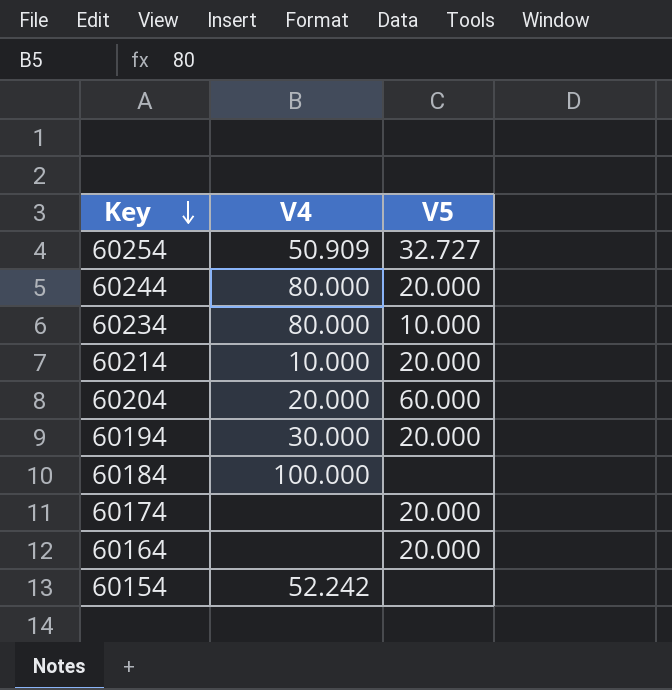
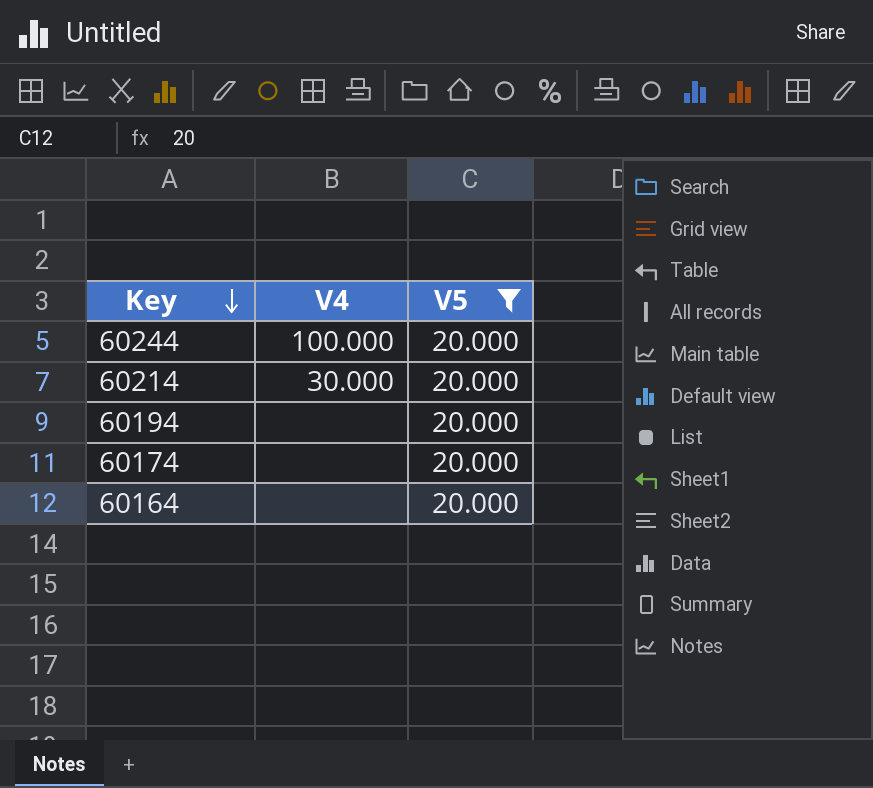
filter: none -> V5 = 20.000
60244 | V4: 80.000 -> 100.000
60214 | V4: 10.000 -> 30.000
60194 | V4: 30.000 -> none

